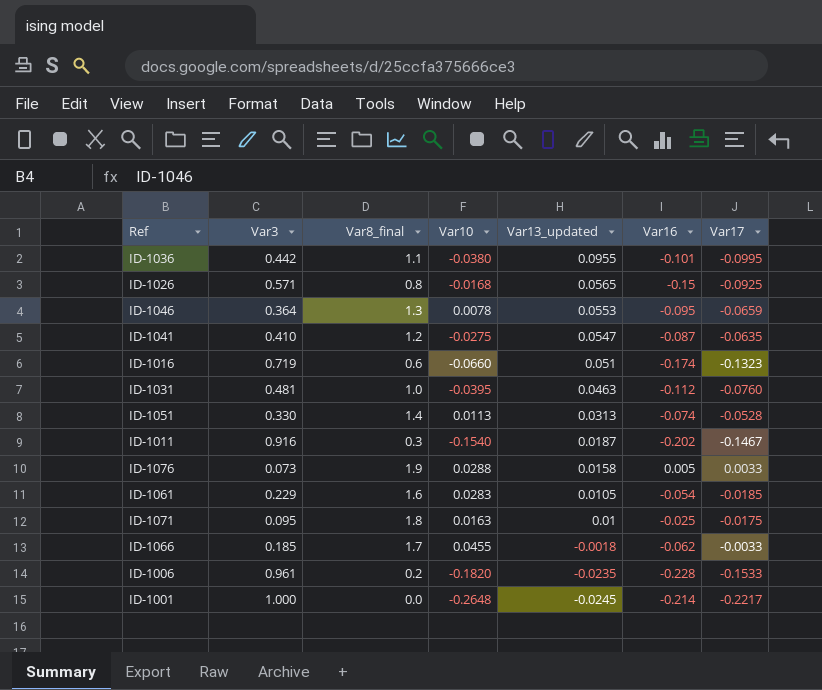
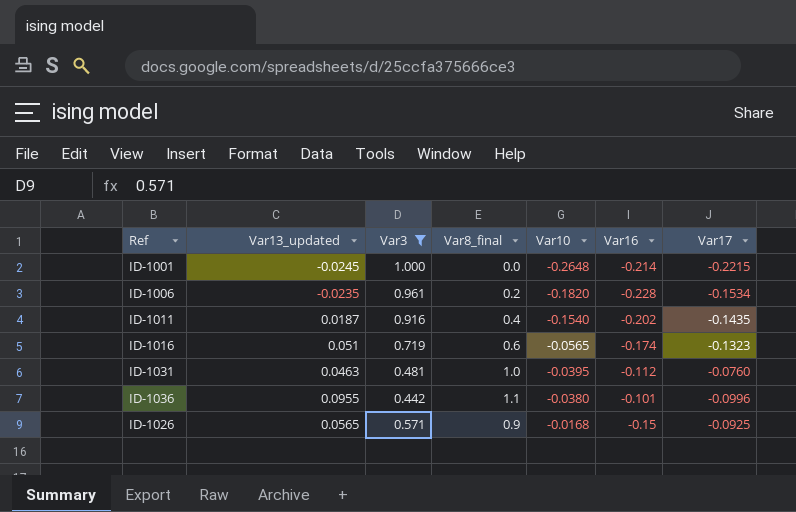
filter: none -> Var3 >= 0.442
row order: Var13_updated descending -> Var10 ascending
column Var13_updated | position: 5 -> 2
ID-1001 | Var17: -0.2217 -> -0.2215
ID-1006 | Var17: -0.1533 -> -0.1534
ID-1011 | Var8_final: 0.3 -> 0.4
ID-1011 | Var17: -0.1467 -> -0.1435
ID-1016 | Var10: -0.0660 -> -0.0565
ID-1036 | Var17: -0.0995 -> -0.0996
ID-1026 | Var8_final: 0.8 -> 0.9

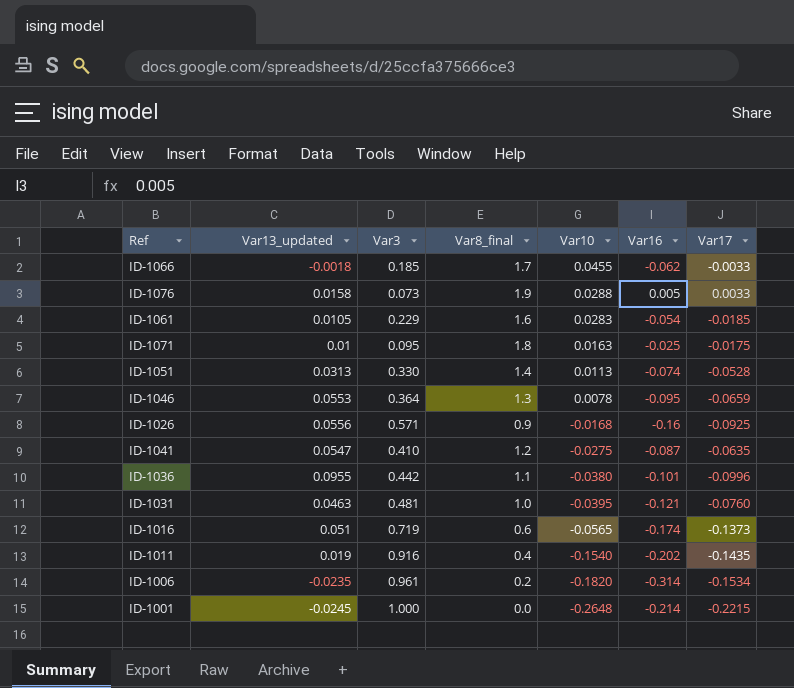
filter: Var3 >= 0.442 -> none
row order: Var10 ascending -> Var10 descending
ID-1026 | Var13_updated: 0.0565 -> 0.0556
ID-1026 | Var16: -0.15 -> -0.16
ID-1031 | Var16: -0.112 -> -0.121
ID-1016 | Var17: -0.1323 -> -0.1373
ID-1011 | Var13_updated: 0.0187 -> 0.019
ID-1006 | Var16: -0.228 -> -0.314

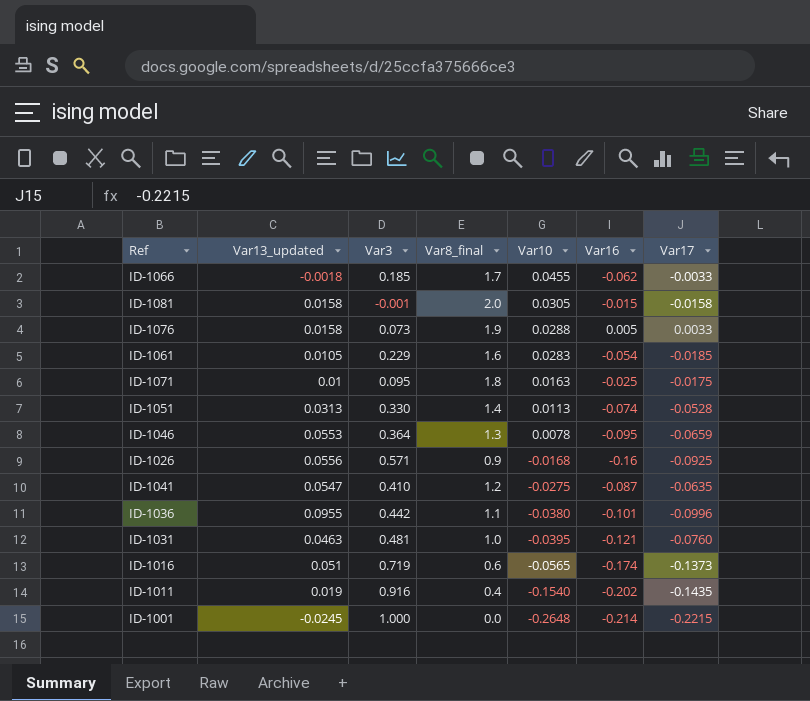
row ID-1006: -0.0235 | 0.961 | 0.2 | -0.1820 | -0.314 | -0.1534 -> none
row ID-1081: none -> 0.0158 | -0.001 | 2.0 | 0.0305 | -0.015 | -0.0158

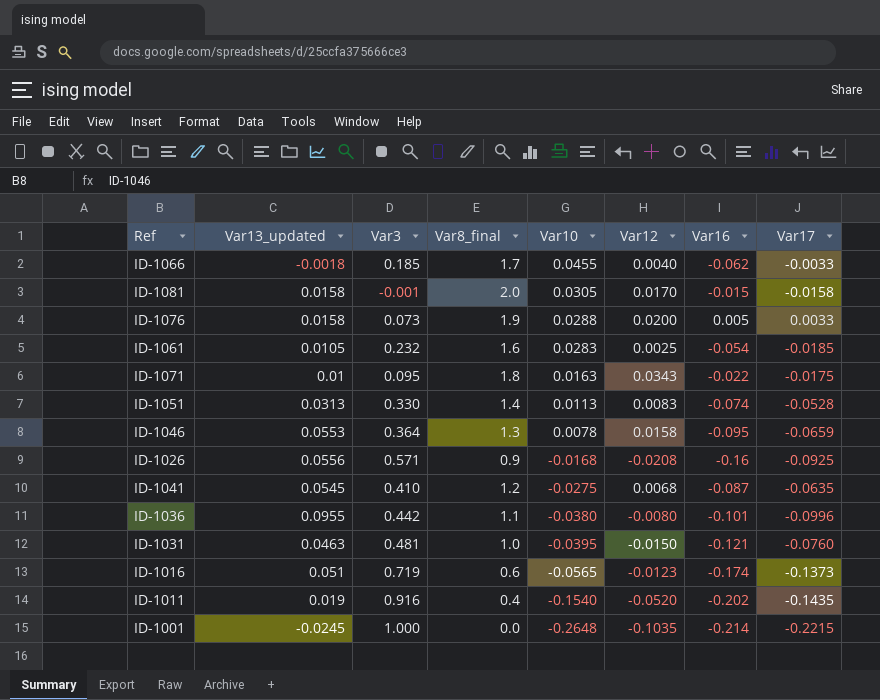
column Var12 | position: none -> 6
ID-1061 | Var3: 0.229 -> 0.232
ID-1071 | Var16: -0.025 -> -0.022
ID-1041 | Var13_updated: 0.0547 -> 0.0545

